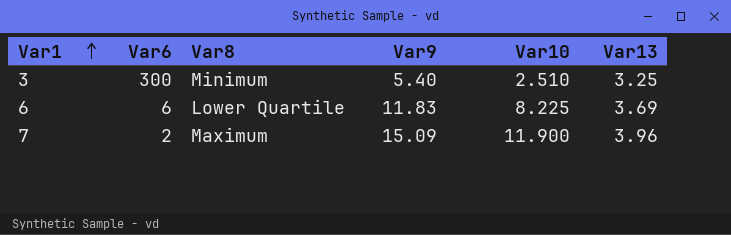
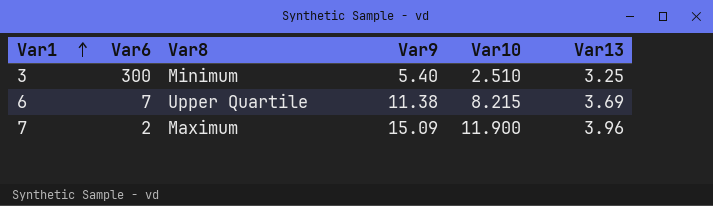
6 | Var6: 6 -> 7
6 | Var8: Lower Quartile -> Upper Quartile
6 | Var9: 11.83 -> 11.38
6 | Var10: 8.225 -> 8.215

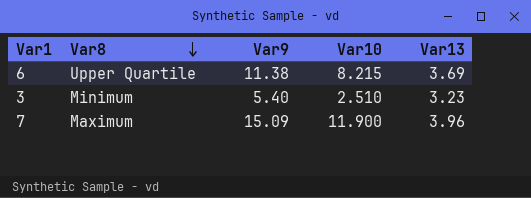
row order: Var1 ascending -> Var8 descending
column Var6 | position: 2 -> none
3 | Var13: 3.25 -> 3.23

